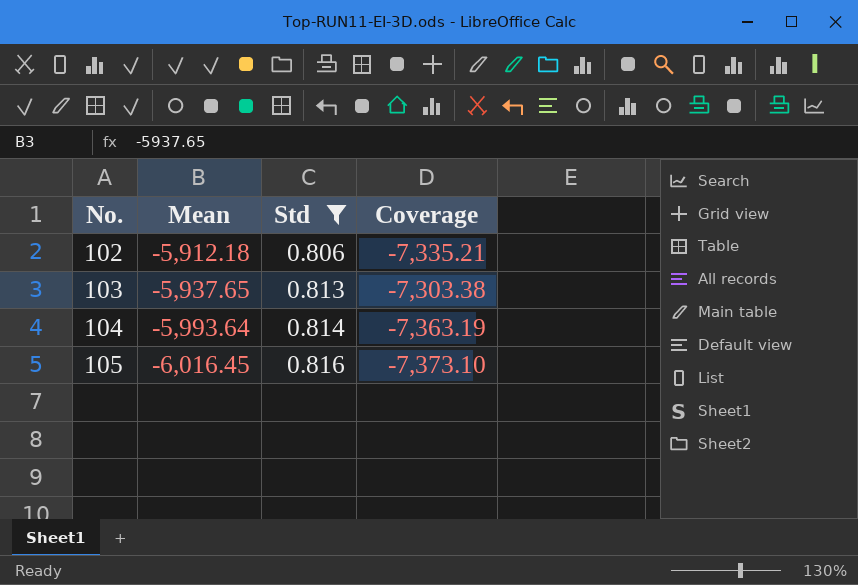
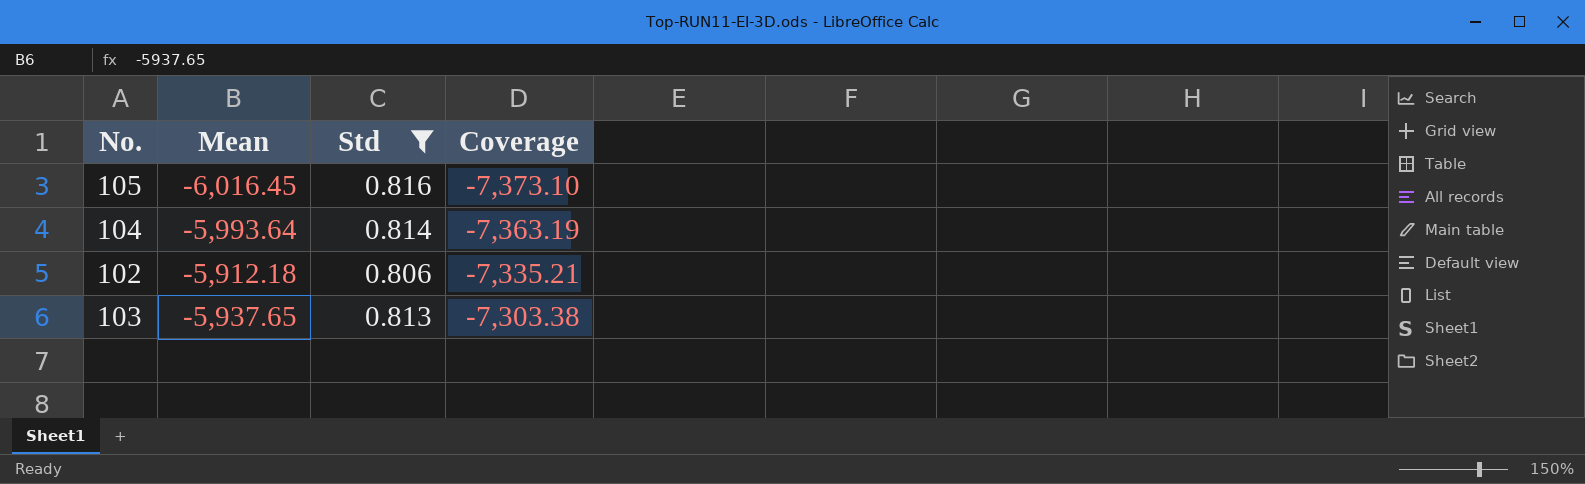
row order: No. ascending -> Coverage ascending

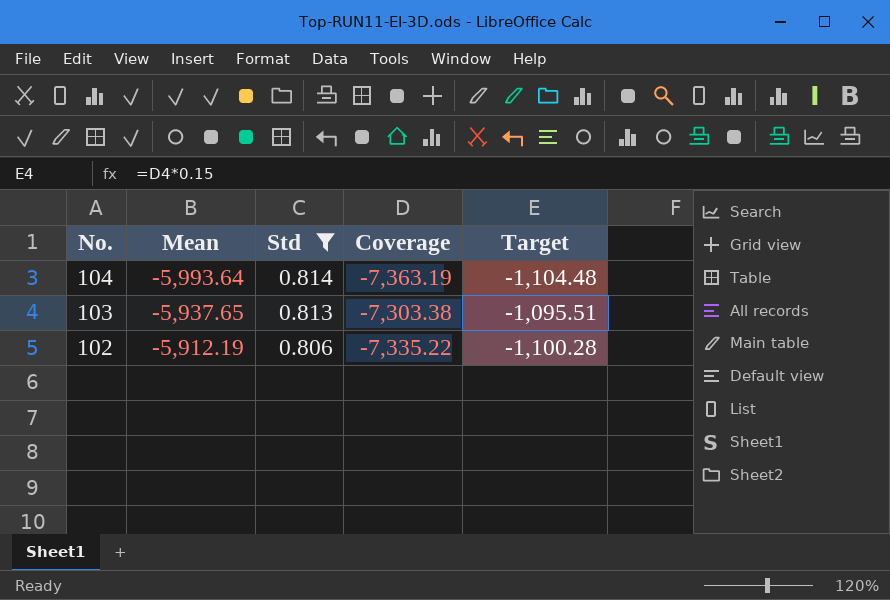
row order: Coverage ascending -> No. descending
column Target | formula: none -> [Coverage] * 0.15
row 105: -6,016.45 | 0.816 | -7,373.10 -> none
102 | Mean: -5,912.18 -> -5,912.19
102 | Coverage: -7,335.21 -> -7,335.22

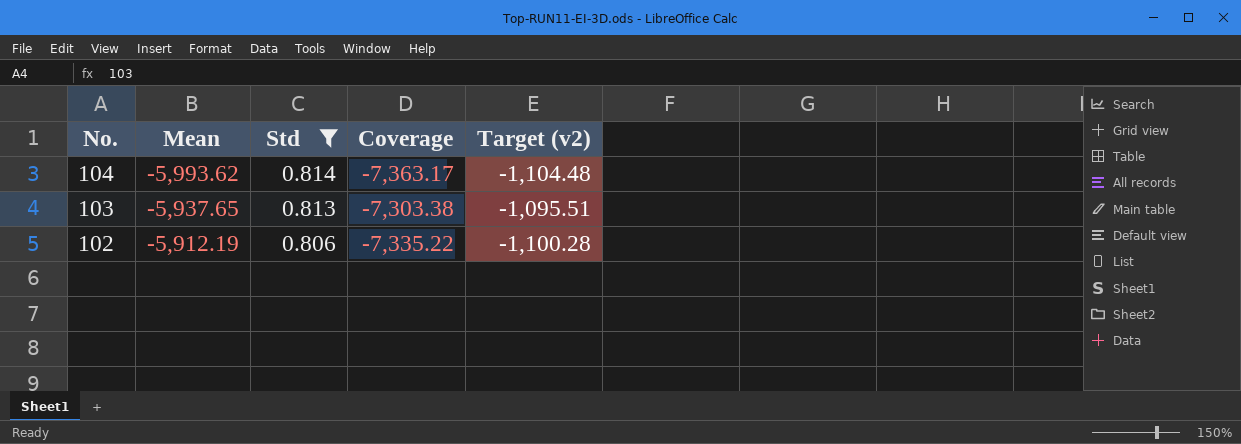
column name: Target -> Target (v2)
104 | Mean: -5,993.64 -> -5,993.62
104 | Coverage: -7,363.19 -> -7,363.17

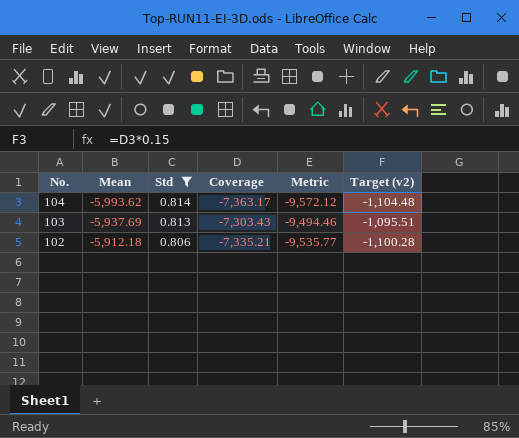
column Metric | formula: none -> [Coverage] * 1.3
103 | Mean: -5,937.65 -> -5,937.69
103 | Coverage: -7,303.38 -> -7,303.43
102 | Mean: -5,912.19 -> -5,912.18
102 | Coverage: -7,335.22 -> -7,335.21

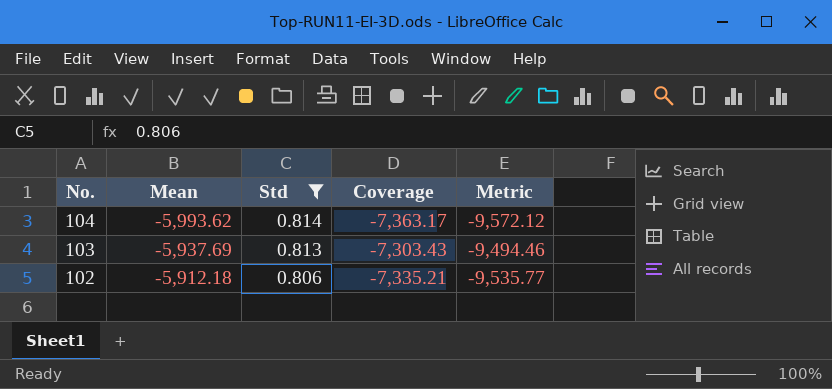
column Target (v2) | formula: [Coverage] * 0.15 -> none

